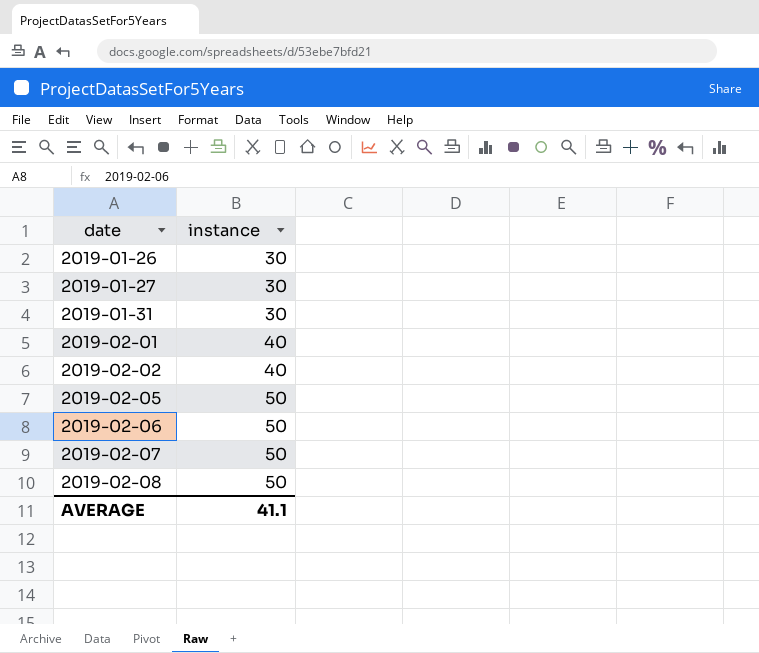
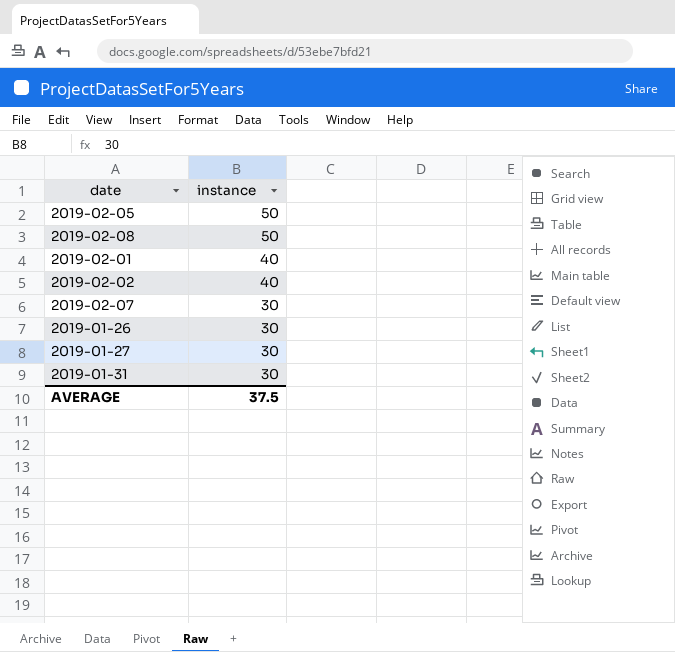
row order: date ascending -> instance descending
row 2019-02-06: 50 -> none
2019-02-07 | instance: 50 -> 30
AVERAGE | instance: 41.1 -> 37.5

